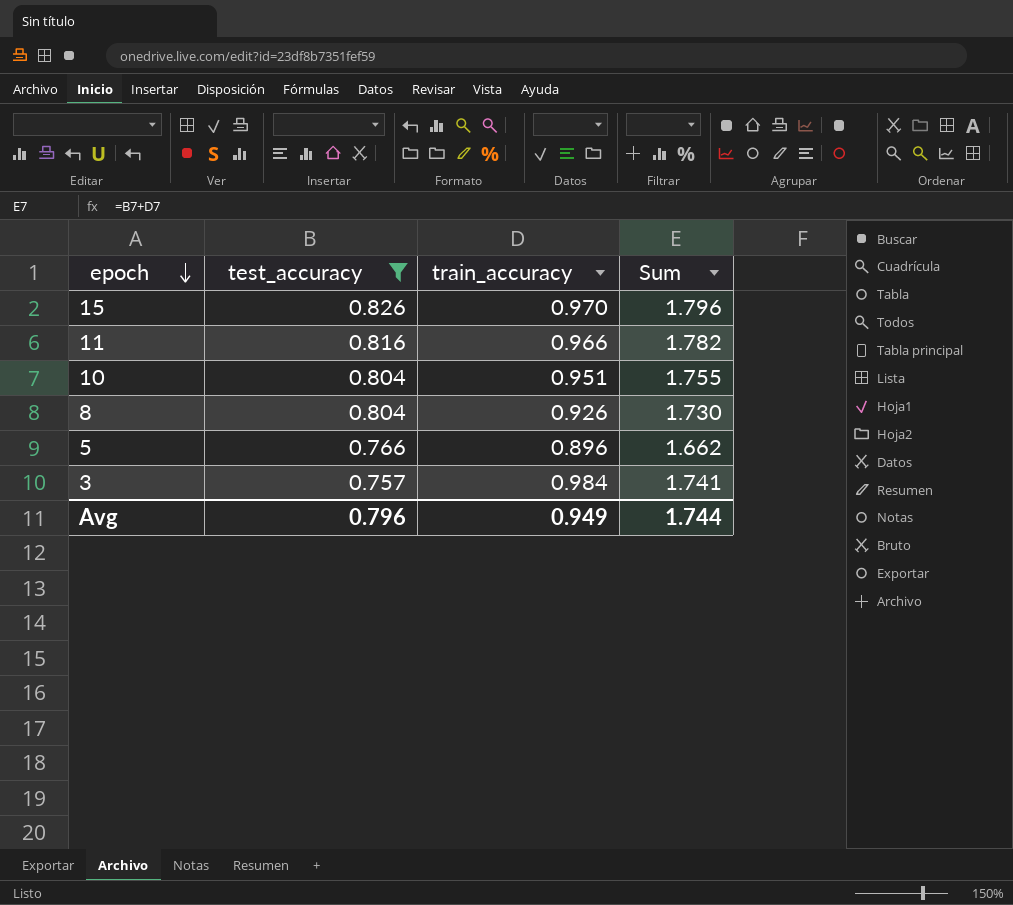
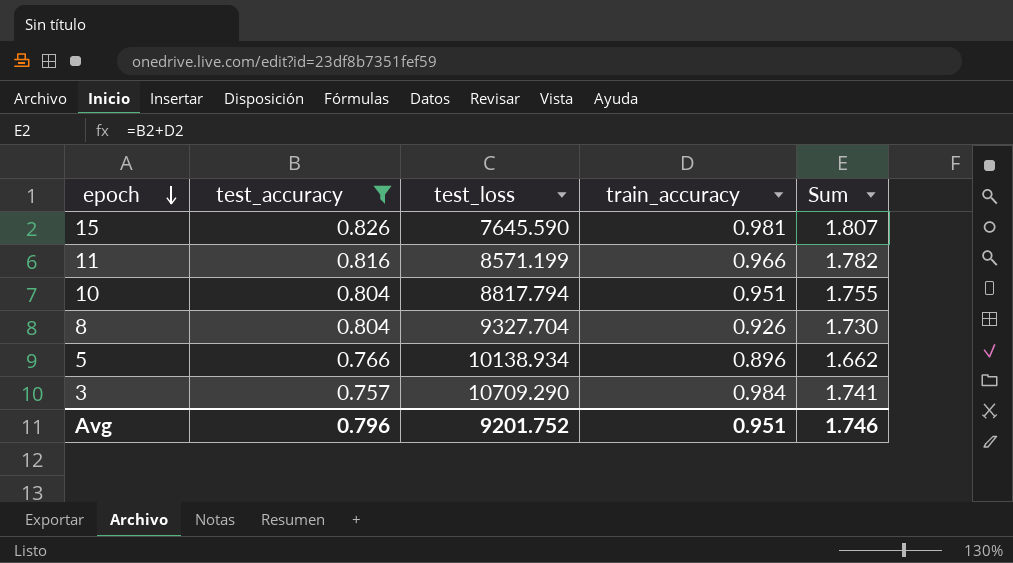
column test_loss | position: none -> 3
15 | train_accuracy: 0.970 -> 0.981
15 | Sum: 1.796 -> 1.807
Avg | train_accuracy: 0.949 -> 0.951
Avg | Sum: 1.744 -> 1.746

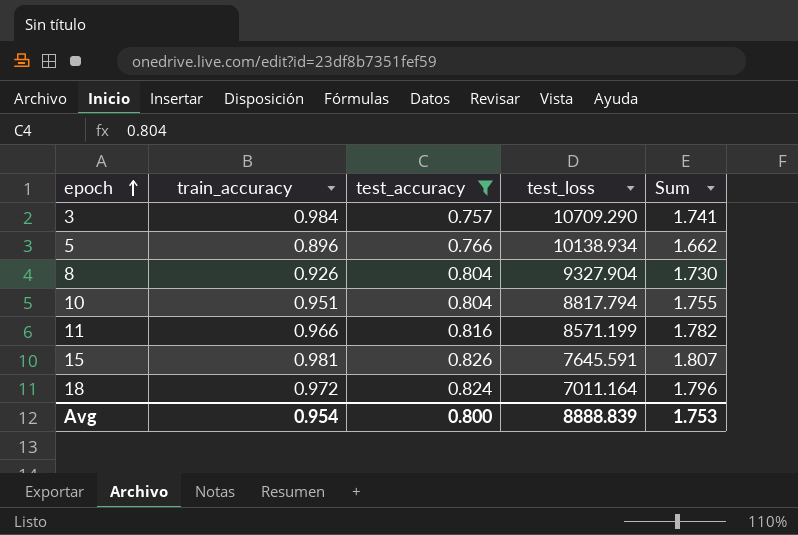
row order: epoch descending -> epoch ascending
column train_accuracy | position: 4 -> 2
8 | test_loss: 9327.704 -> 9327.904
15 | test_loss: 7645.590 -> 7645.591
row 18: none -> 0.972 | 0.824 | 7011.164 | 1.796
Avg | train_accuracy: 0.951 -> 0.954
Avg | test_accuracy: 0.796 -> 0.800
Avg | test_loss: 9201.752 -> 8888.839
Avg | Sum: 1.746 -> 1.753

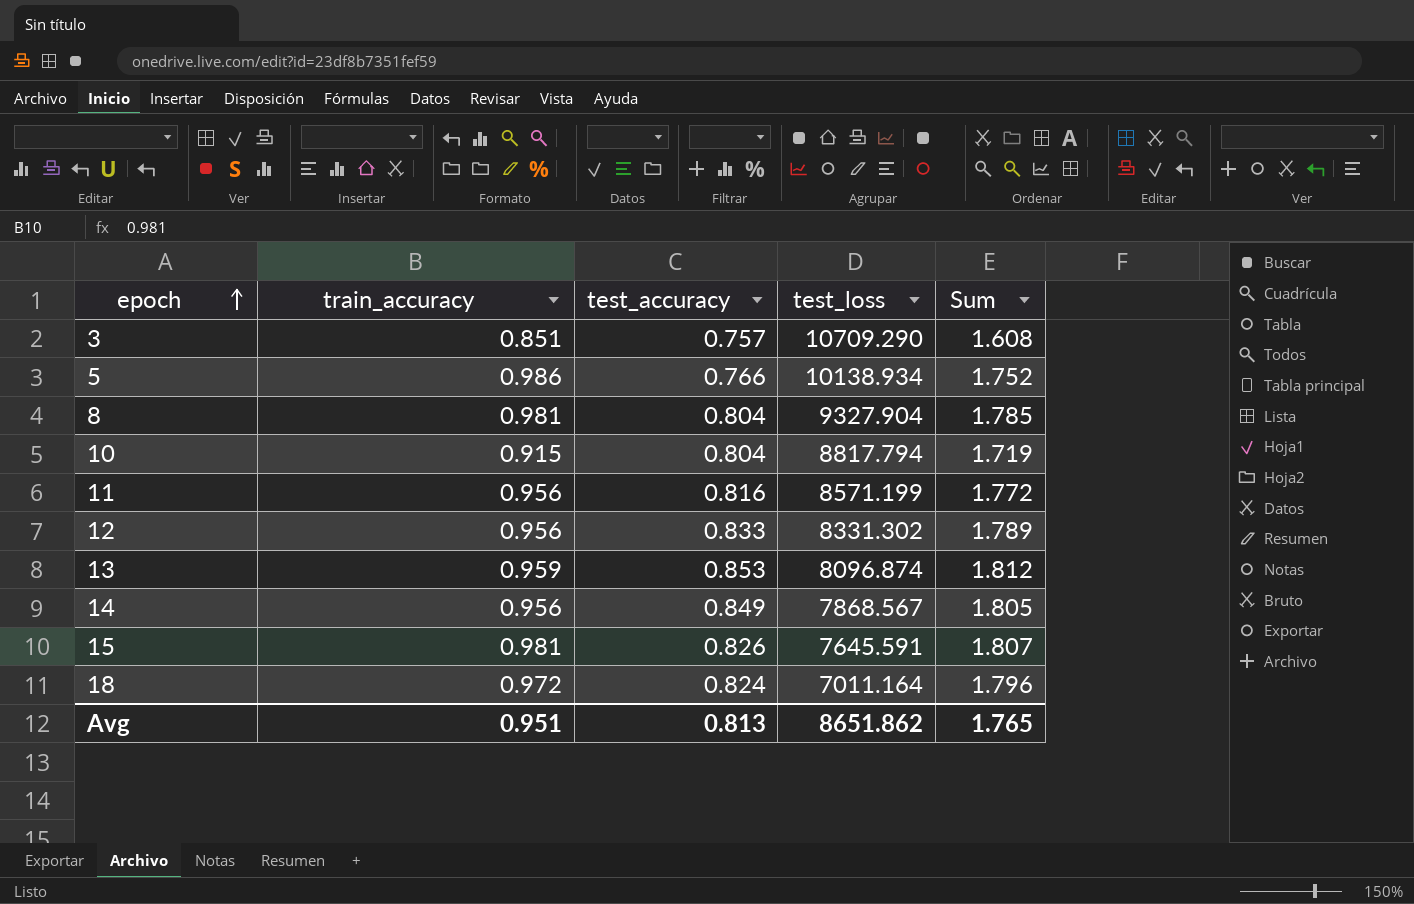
filter: test_accuracy <= 0.826 -> none
3 | train_accuracy: 0.984 -> 0.851
3 | Sum: 1.741 -> 1.608
5 | train_accuracy: 0.896 -> 0.986
5 | Sum: 1.662 -> 1.752
8 | train_accuracy: 0.926 -> 0.981
8 | Sum: 1.730 -> 1.785
10 | train_accuracy: 0.951 -> 0.915
10 | Sum: 1.755 -> 1.719
11 | train_accuracy: 0.966 -> 0.956
11 | Sum: 1.782 -> 1.772
Avg | train_accuracy: 0.954 -> 0.951
Avg | test_accuracy: 0.800 -> 0.813
Avg | test_loss: 8888.839 -> 8651.862
Avg | Sum: 1.753 -> 1.765

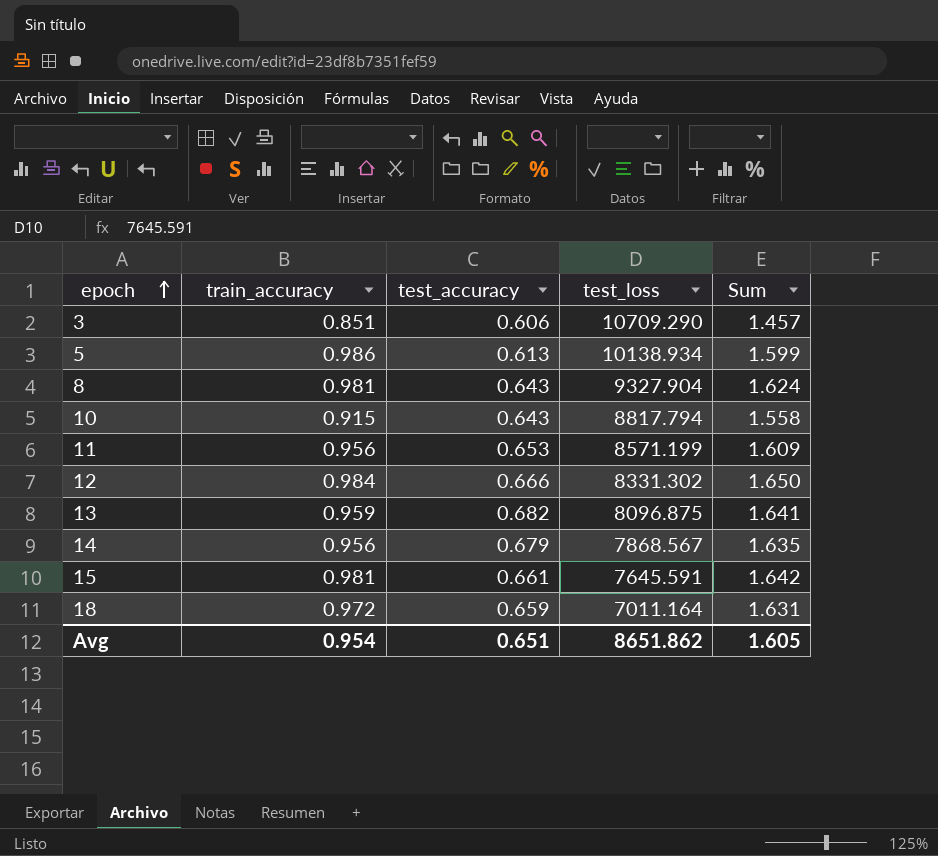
3 | test_accuracy: 0.757 -> 0.606
3 | Sum: 1.608 -> 1.457
5 | test_accuracy: 0.766 -> 0.613
5 | Sum: 1.752 -> 1.599
8 | test_accuracy: 0.804 -> 0.643
8 | Sum: 1.785 -> 1.624
10 | test_accuracy: 0.804 -> 0.643
10 | Sum: 1.719 -> 1.558
11 | test_accuracy: 0.816 -> 0.653
11 | Sum: 1.772 -> 1.609
12 | train_accuracy: 0.956 -> 0.984
12 | test_accuracy: 0.833 -> 0.666
12 | Sum: 1.789 -> 1.650
13 | test_accuracy: 0.853 -> 0.682
13 | test_loss: 8096.874 -> 8096.875
13 | Sum: 1.812 -> 1.641
14 | test_accuracy: 0.849 -> 0.679
14 | Sum: 1.805 -> 1.635
15 | test_accuracy: 0.826 -> 0.661
15 | Sum: 1.807 -> 1.642
18 | test_accuracy: 0.824 -> 0.659
18 | Sum: 1.796 -> 1.631
Avg | train_accuracy: 0.951 -> 0.954
Avg | test_accuracy: 0.813 -> 0.651
Avg | Sum: 1.765 -> 1.605

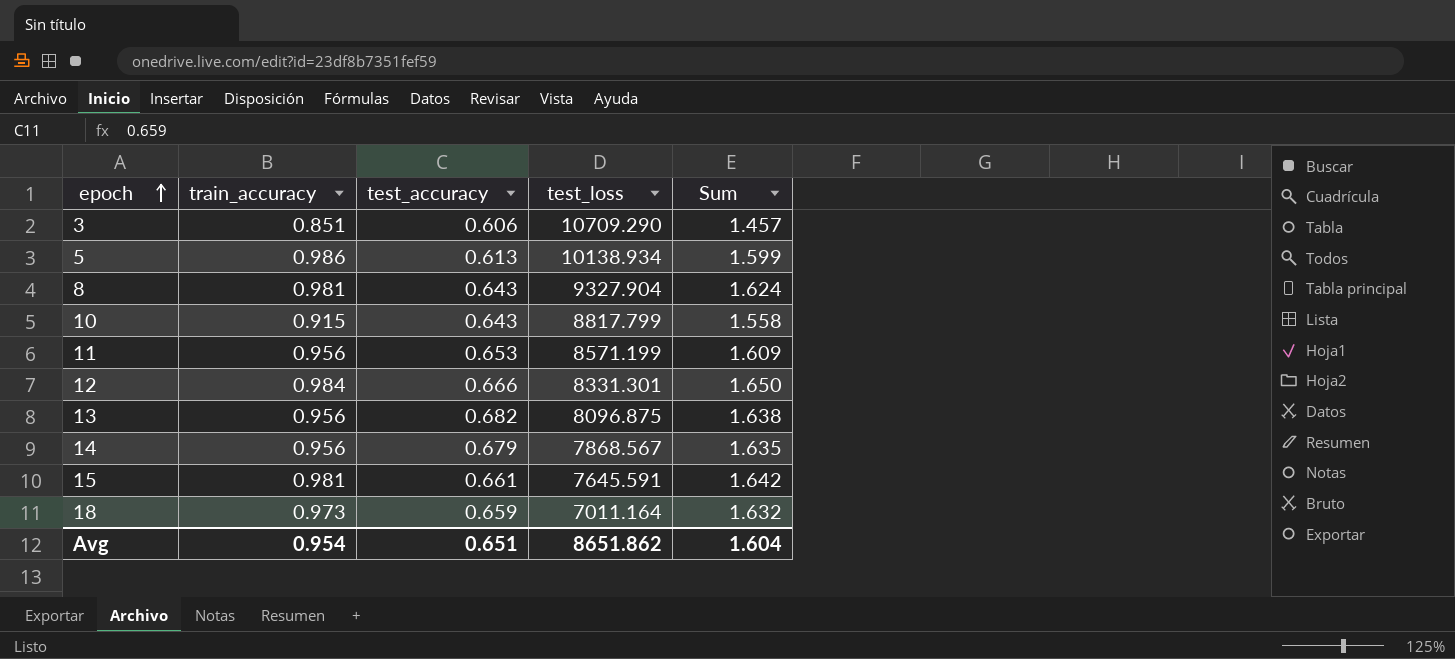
10 | test_loss: 8817.794 -> 8817.799
12 | test_loss: 8331.302 -> 8331.301
13 | train_accuracy: 0.959 -> 0.956
13 | Sum: 1.641 -> 1.638
18 | train_accuracy: 0.972 -> 0.973
18 | Sum: 1.631 -> 1.632
Avg | Sum: 1.605 -> 1.604

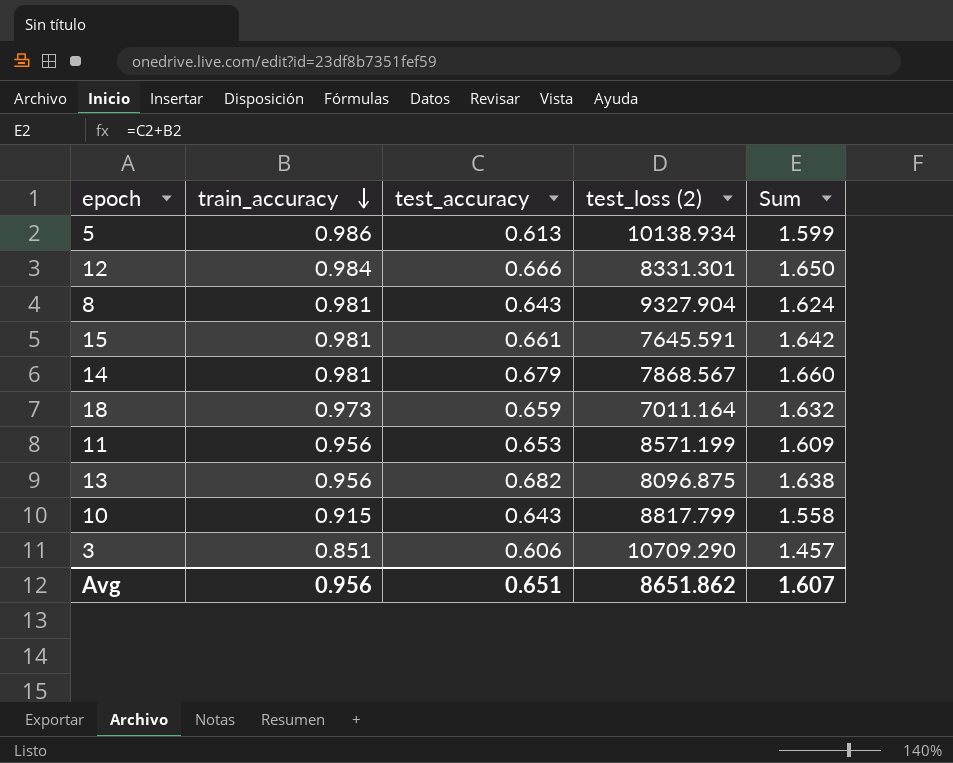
row order: epoch ascending -> train_accuracy descending
column name: test_loss -> test_loss (2)
14 | train_accuracy: 0.956 -> 0.981
14 | Sum: 1.635 -> 1.660
Avg | train_accuracy: 0.954 -> 0.956
Avg | Sum: 1.604 -> 1.607

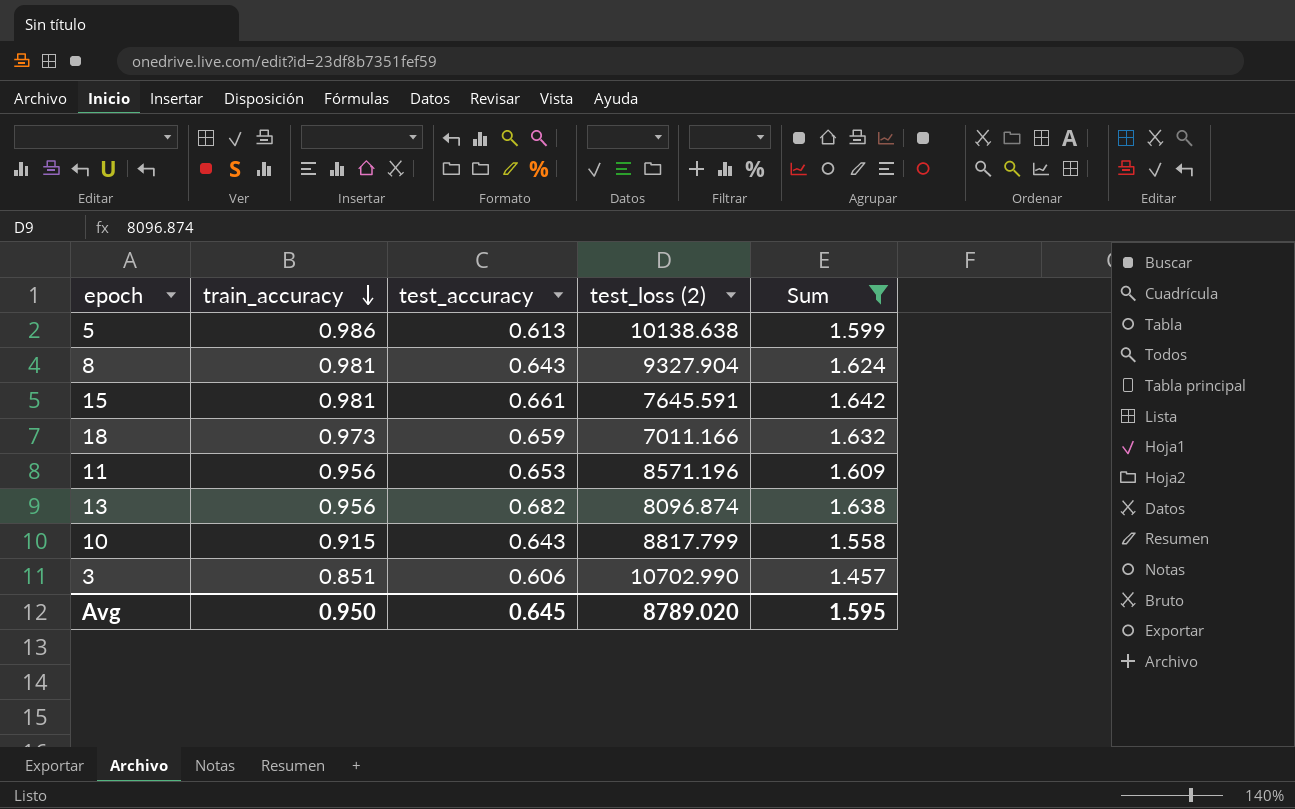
filter: none -> Sum <= 1.642
5 | test_loss (2): 10138.934 -> 10138.638
18 | test_loss (2): 7011.164 -> 7011.166
11 | test_loss (2): 8571.199 -> 8571.196
13 | test_loss (2): 8096.875 -> 8096.874
3 | test_loss (2): 10709.290 -> 10702.990
Avg | train_accuracy: 0.956 -> 0.950
Avg | test_accuracy: 0.651 -> 0.645
Avg | test_loss (2): 8651.862 -> 8789.020
Avg | Sum: 1.607 -> 1.595

